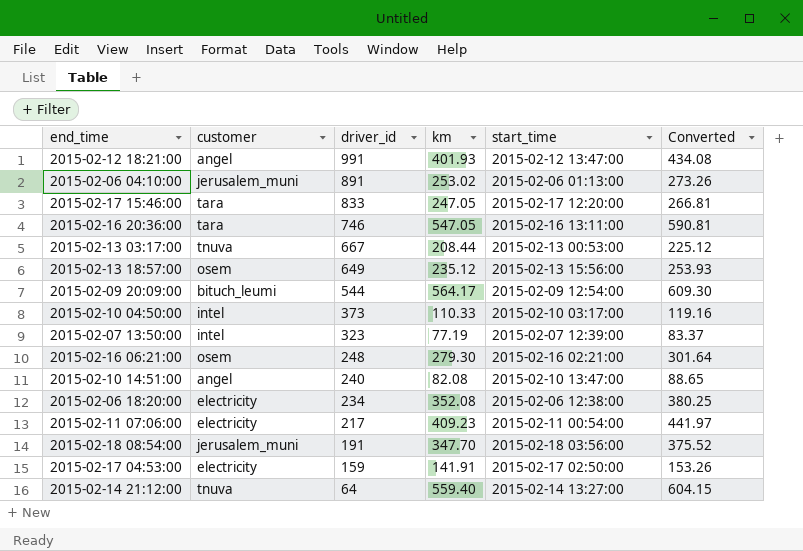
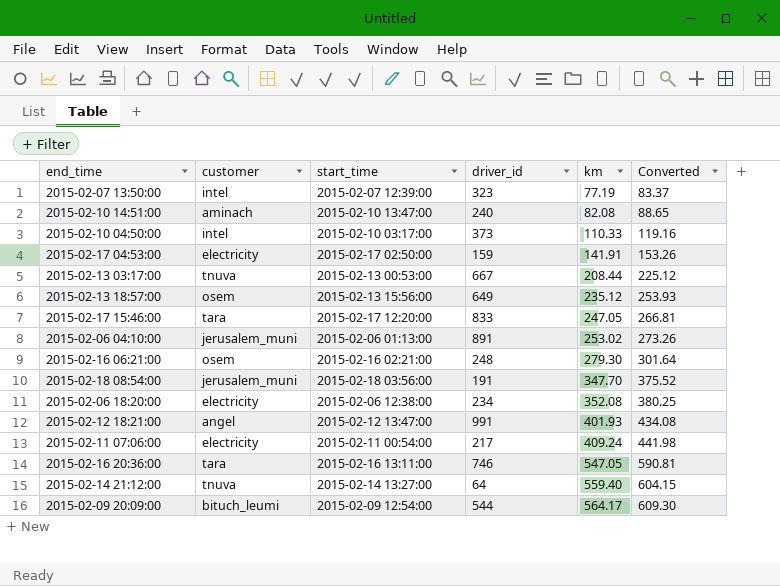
row order: driver_id descending -> km ascending
column start_time | position: 5 -> 3
2015-02-10 14:51:00 | customer: angel -> aminach
2015-02-11 07:06:00 | km: 409.23 -> 409.24
2015-02-11 07:06:00 | Converted: 441.97 -> 441.98

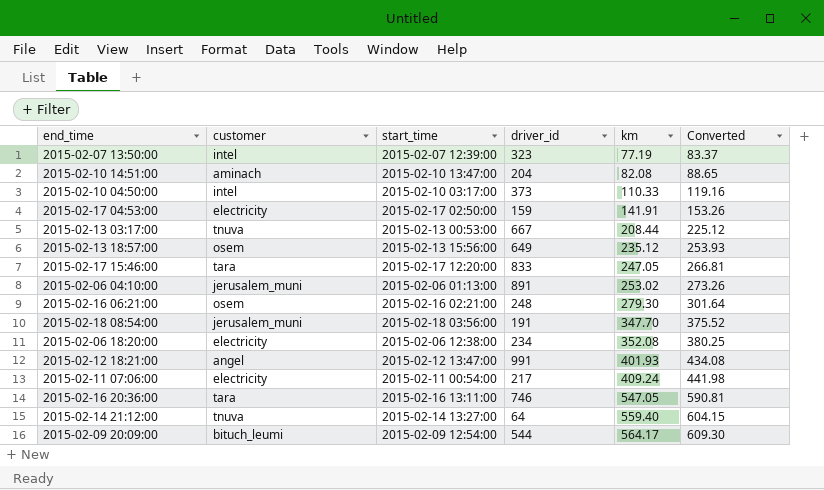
2015-02-10 14:51:00 | driver_id: 240 -> 204

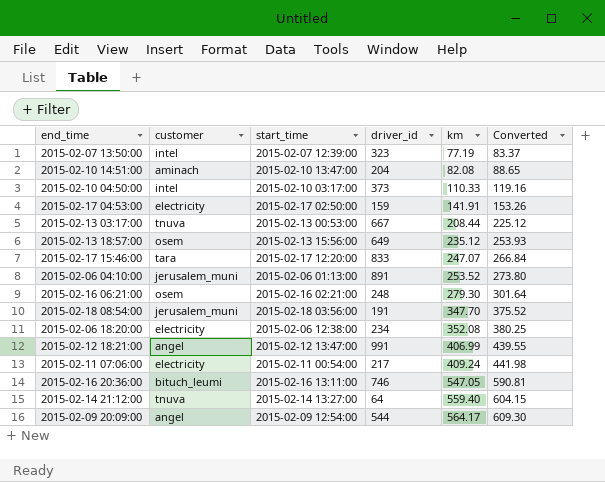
2015-02-17 15:46:00 | km: 247.05 -> 247.07
2015-02-17 15:46:00 | Converted: 266.81 -> 266.84
2015-02-06 04:10:00 | km: 253.02 -> 253.52
2015-02-06 04:10:00 | Converted: 273.26 -> 273.80
2015-02-12 18:21:00 | km: 401.93 -> 406.99
2015-02-12 18:21:00 | Converted: 434.08 -> 439.55
2015-02-16 20:36:00 | customer: tara -> bituch_leumi
2015-02-09 20:09:00 | customer: bituch_leumi -> angel

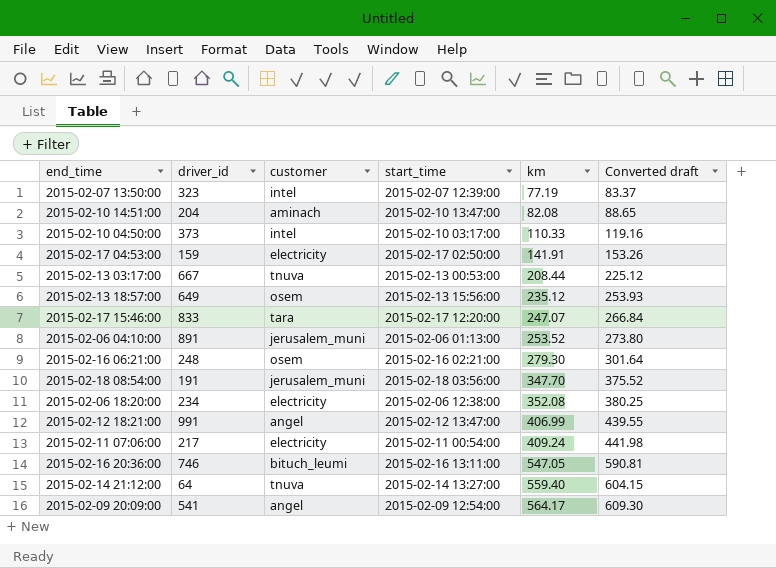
column driver_id | position: 4 -> 2
column name: Converted -> Converted draft
2015-02-09 20:09:00 | driver_id: 544 -> 541

